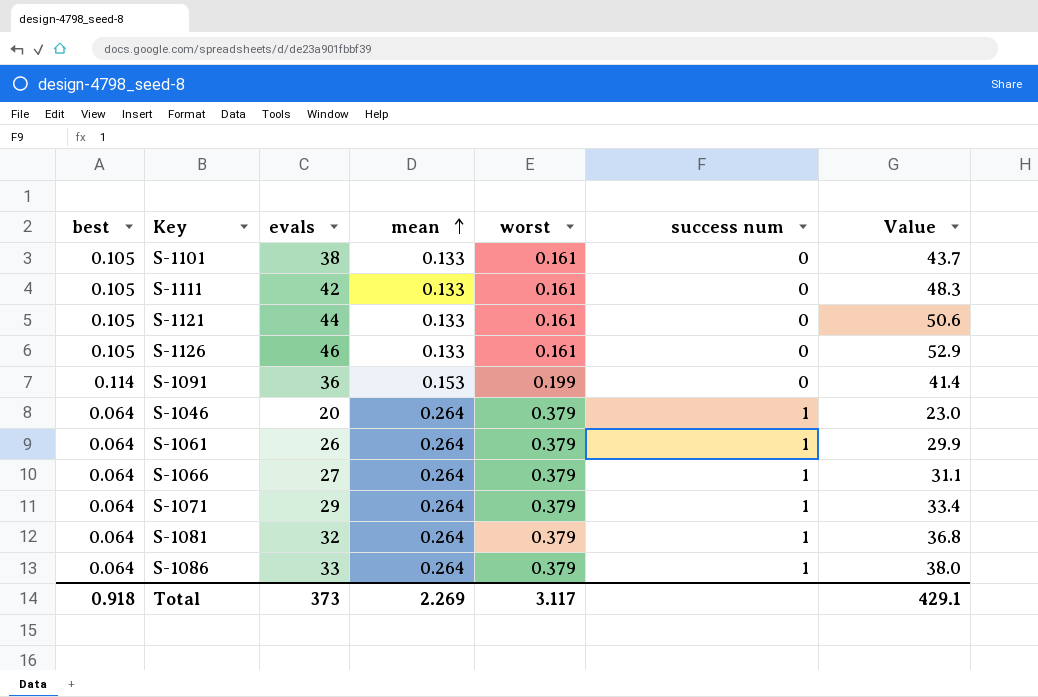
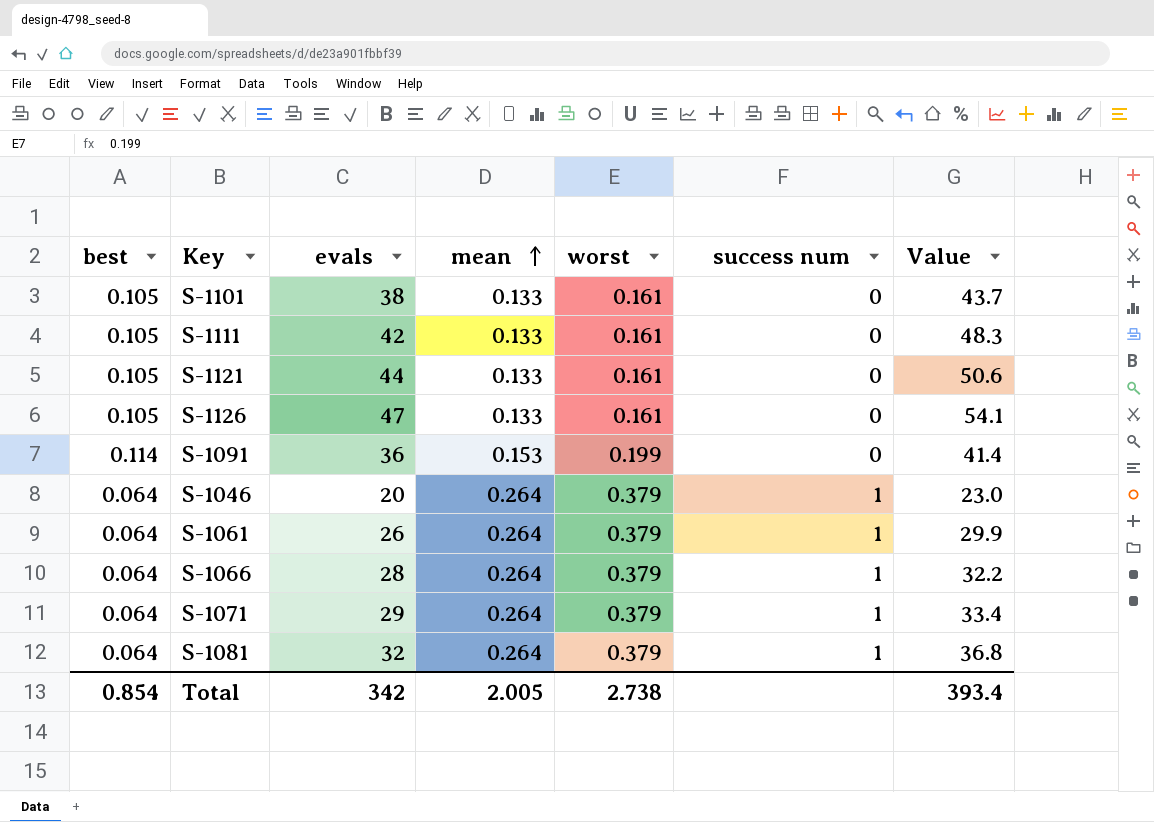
row S-1086: 0.064 | 33 | 0.264 | 0.379 | 1 | 38.0 -> none
S-1126 | evals: 46 -> 47
S-1126 | Value: 52.9 -> 54.1
S-1066 | evals: 27 -> 28
S-1066 | Value: 31.1 -> 32.2
Total | best: 0.918 -> 0.854
Total | evals: 373 -> 342
Total | mean: 2.269 -> 2.005
Total | worst: 3.117 -> 2.738
Total | Value: 429.1 -> 393.4

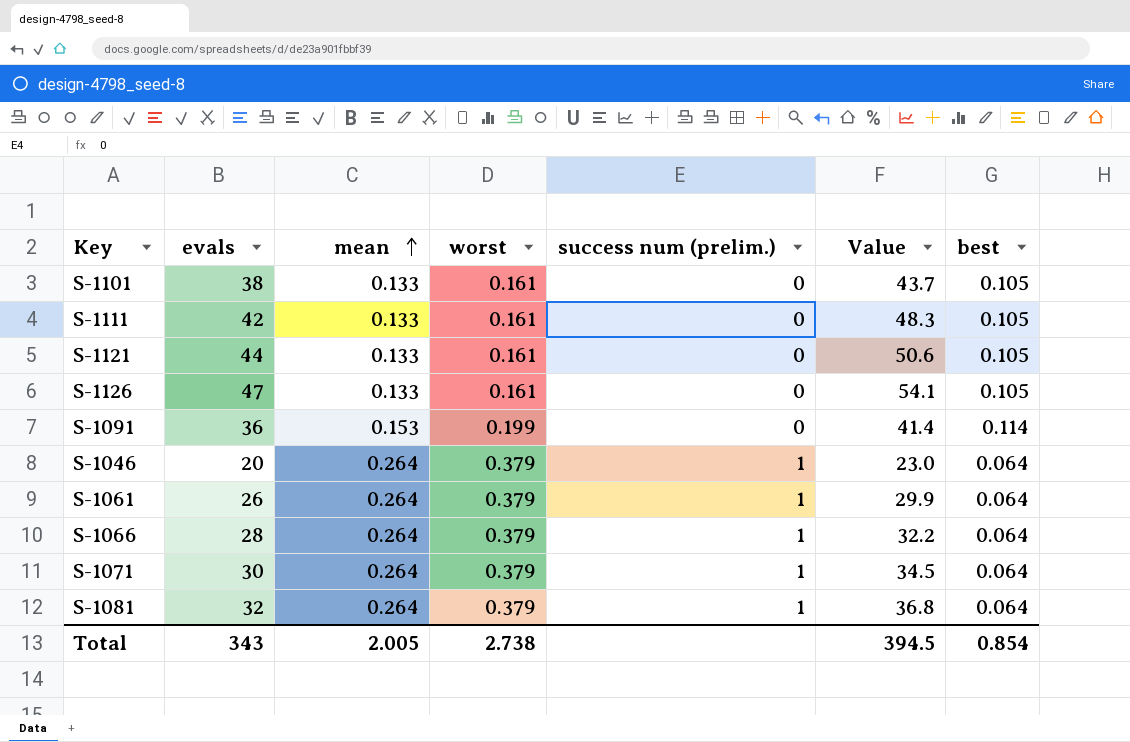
column name: success num -> success num (prelim.)
column best | position: 1 -> 7
S-1071 | evals: 29 -> 30
S-1071 | Value: 33.4 -> 34.5
Total | evals: 342 -> 343
Total | Value: 393.4 -> 394.5

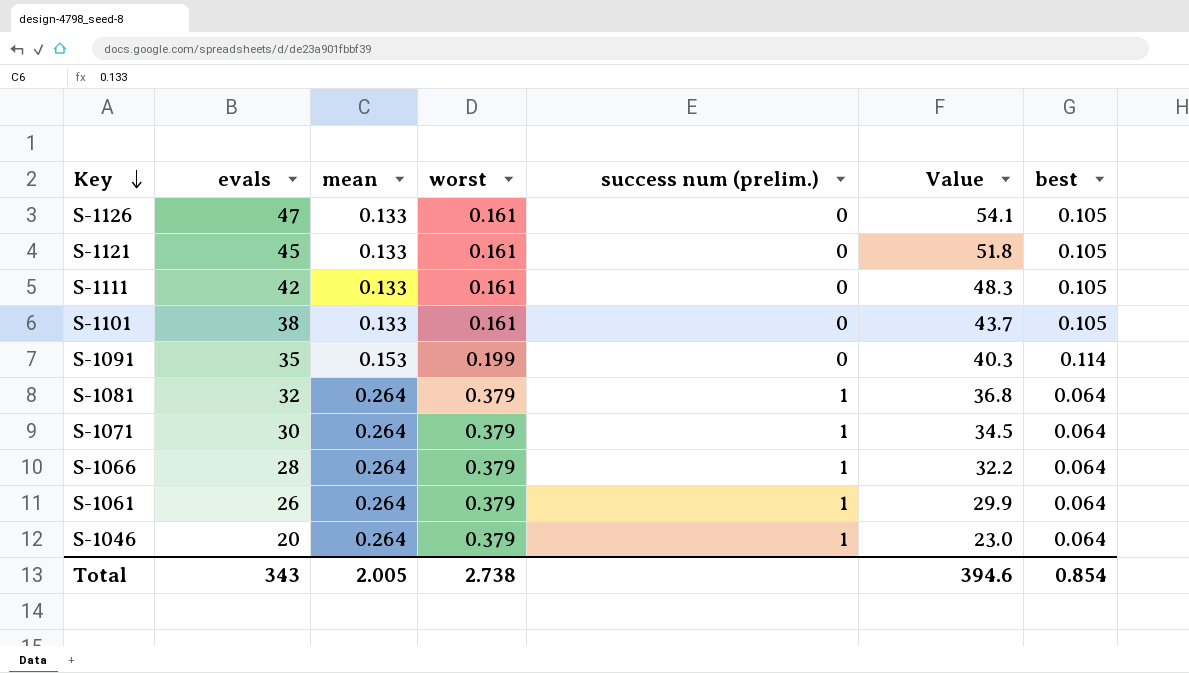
row order: mean ascending -> Key descending
S-1121 | evals: 44 -> 45
S-1121 | Value: 50.6 -> 51.8
S-1091 | evals: 36 -> 35
S-1091 | Value: 41.4 -> 40.3
Total | Value: 394.5 -> 394.6

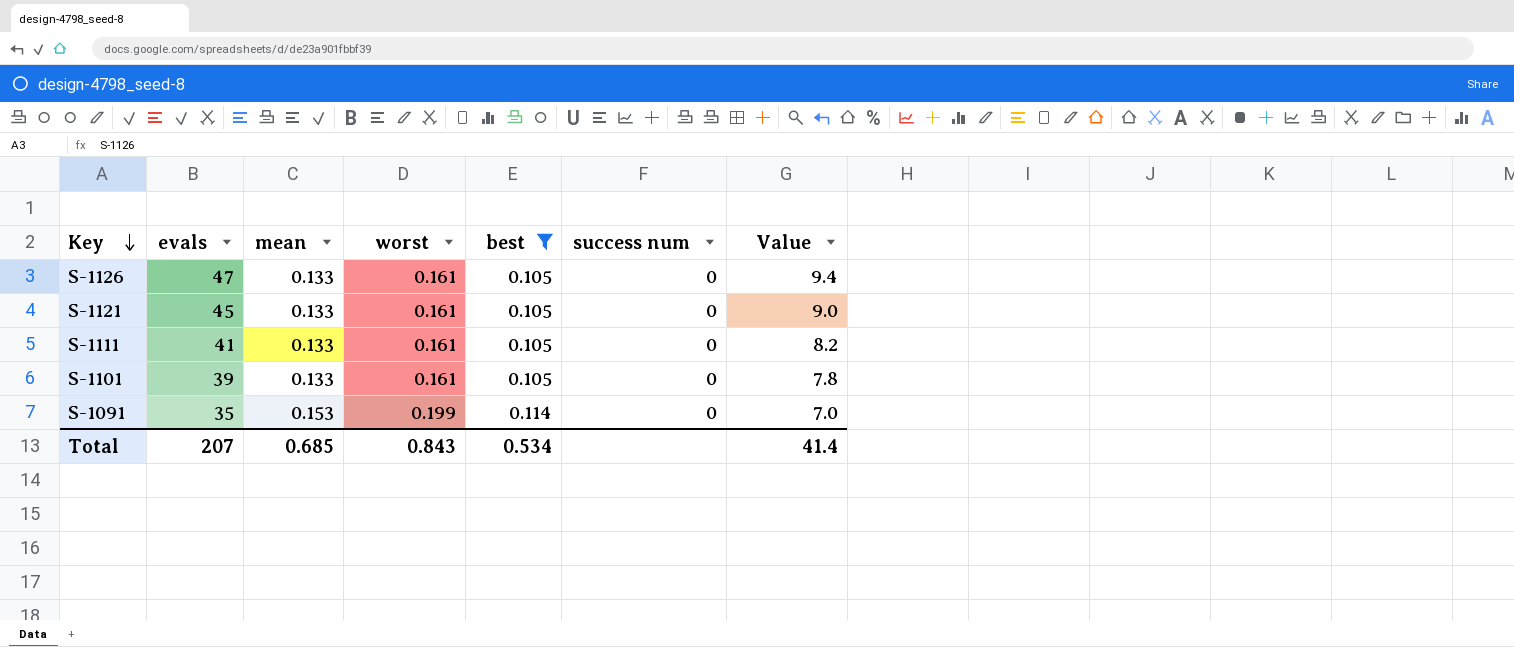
filter: none -> best != 0.064
column best | position: 7 -> 5
column name: success num (prelim.) -> success num
column Value | formula: [evals] * 1.15 -> [evals] * 0.2
S-1111 | evals: 42 -> 41
S-1101 | evals: 38 -> 39
Total | evals: 343 -> 207
Total | mean: 2.005 -> 0.685
Total | worst: 2.738 -> 0.843
Total | best: 0.854 -> 0.534
Total | Value: 394.6 -> 41.4

